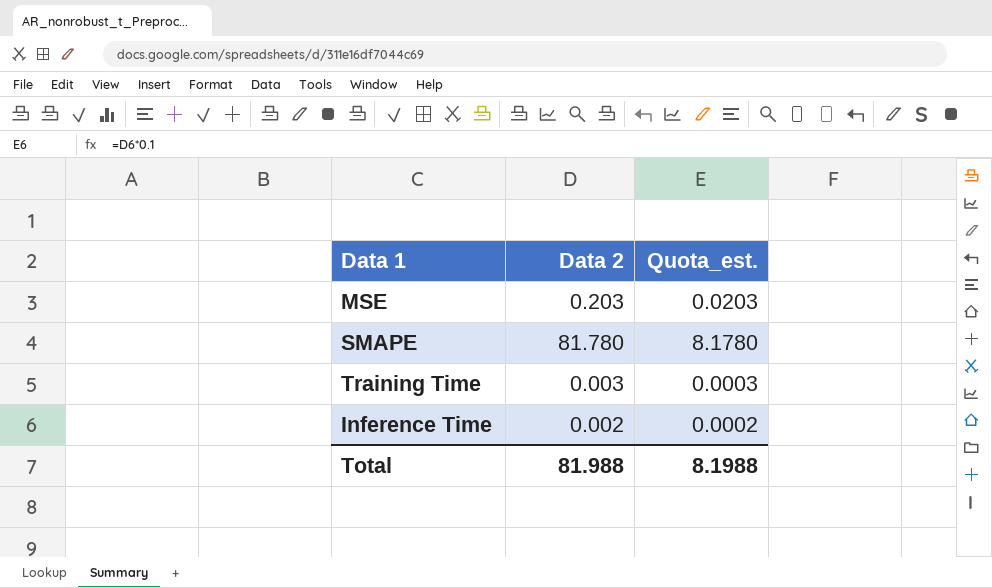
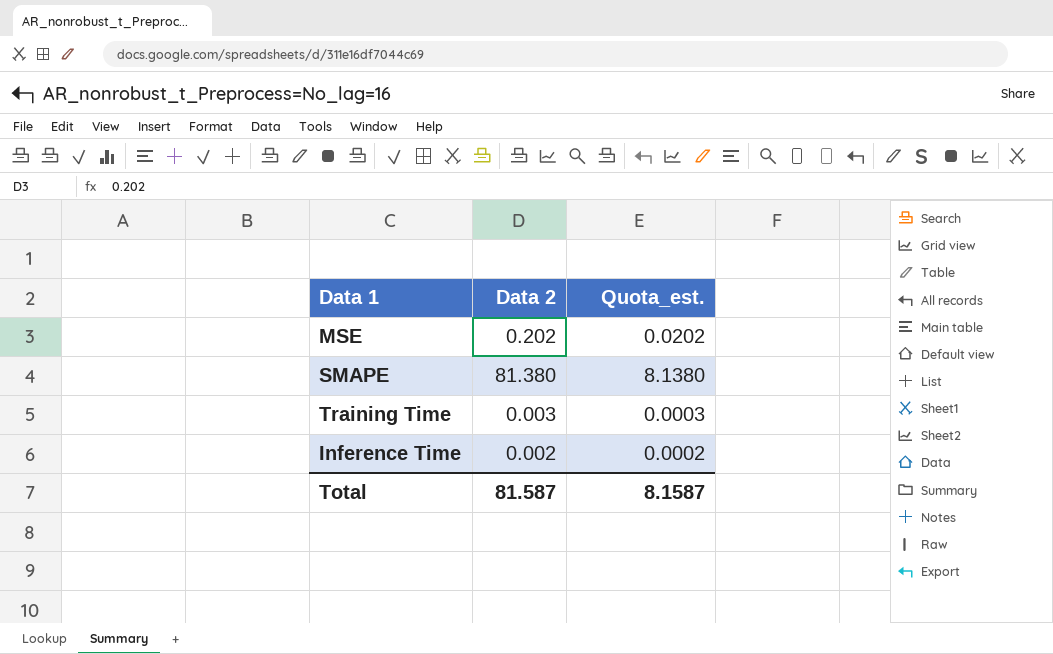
MSE | Data 2: 0.203 -> 0.202
MSE | Quota_est.: 0.0203 -> 0.0202
SMAPE | Data 2: 81.780 -> 81.380
SMAPE | Quota_est.: 8.1780 -> 8.1380
Total | Data 2: 81.988 -> 81.587
Total | Quota_est.: 8.1988 -> 8.1587

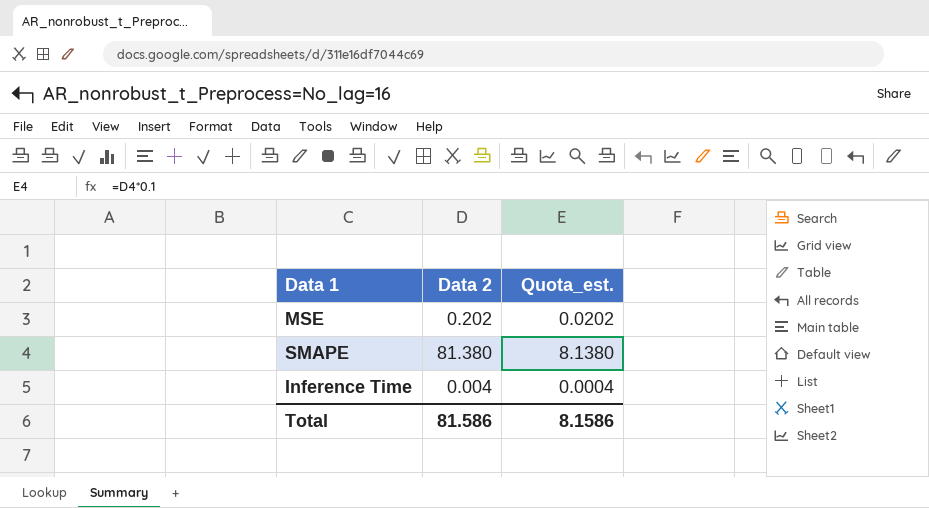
row Training Time: 0.003 | 0.0003 -> none
Inference Time | Data 2: 0.002 -> 0.004
Inference Time | Quota_est.: 0.0002 -> 0.0004
Total | Data 2: 81.587 -> 81.586
Total | Quota_est.: 8.1587 -> 8.1586

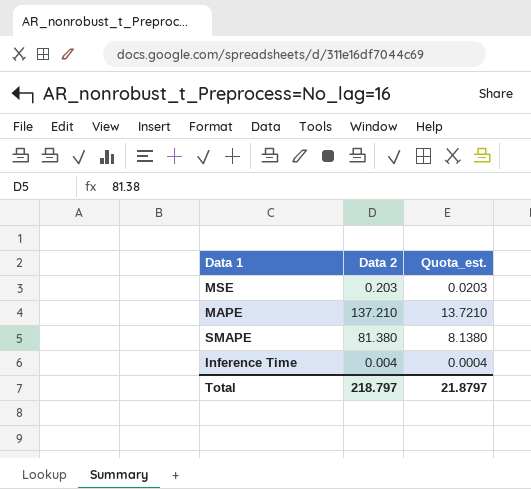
MSE | Data 2: 0.202 -> 0.203
MSE | Quota_est.: 0.0202 -> 0.0203
row MAPE: none -> 137.210 | 13.7210
Total | Data 2: 81.586 -> 218.797
Total | Quota_est.: 8.1586 -> 21.8797

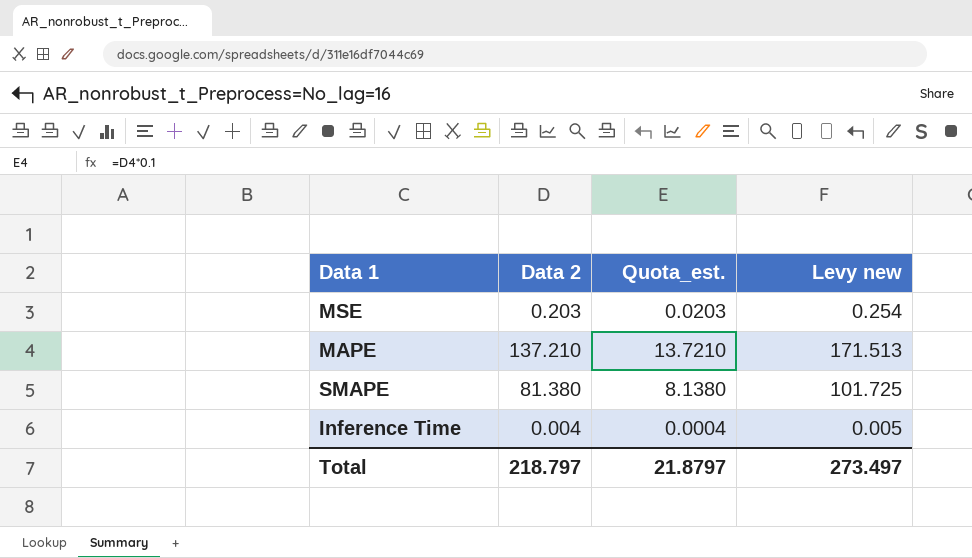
column Levy new | formula: none -> [Data 2] * 1.25

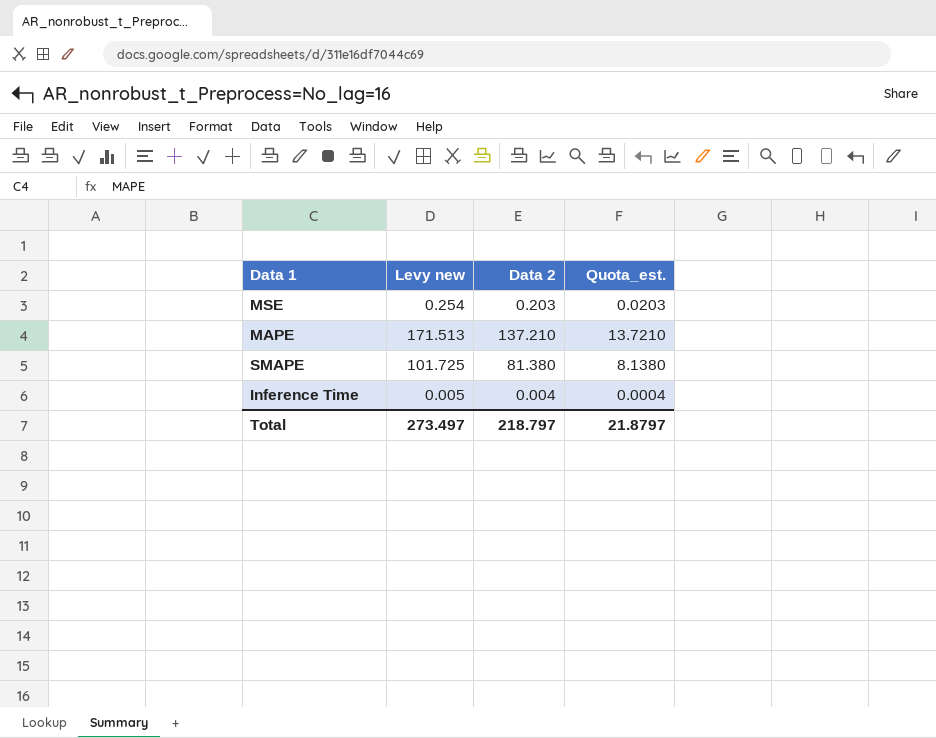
column Levy new | position: 4 -> 2

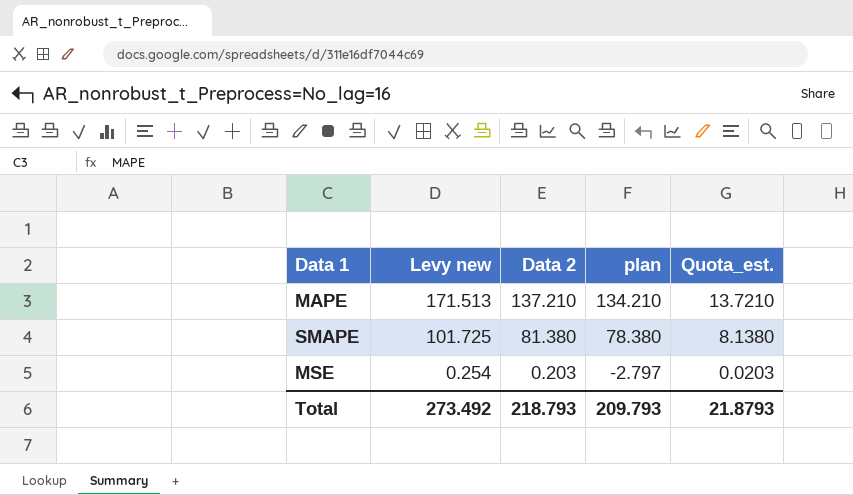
row order: none -> Levy new descending
column plan | formula: none -> [Data 2] - 3
row Inference Time: 0.005 | 0.004 | 0.0004 -> none
Total | Levy new: 273.497 -> 273.492
Total | Data 2: 218.797 -> 218.793
Total | Quota_est.: 21.8797 -> 21.8793

